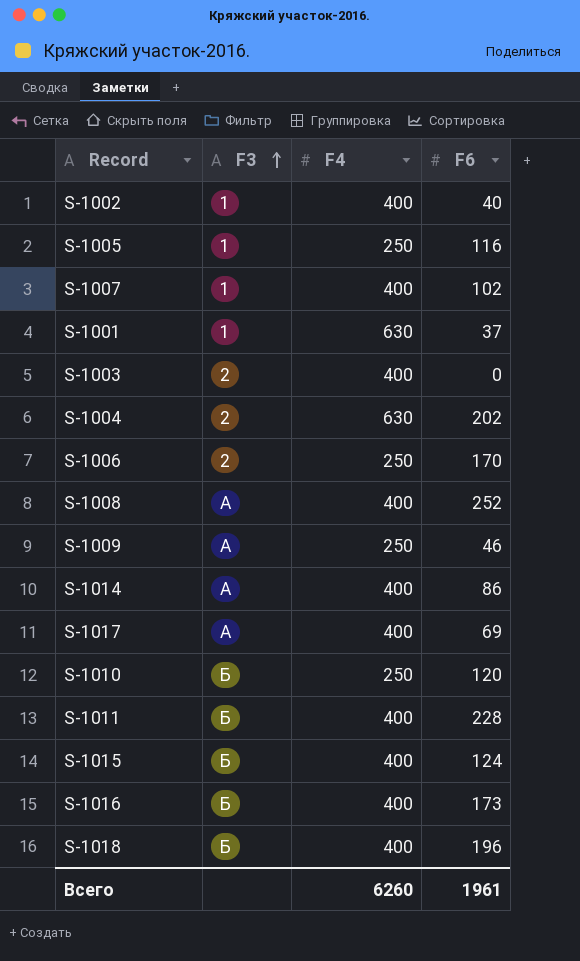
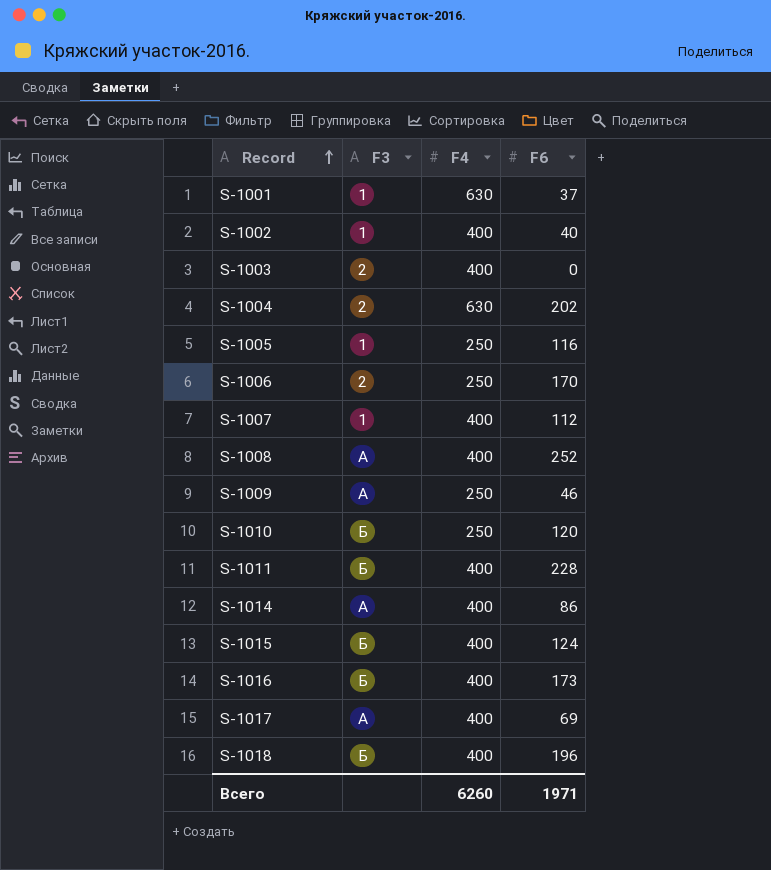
row order: F3 ascending -> Record ascending
S-1007 | F6: 102 -> 112
Всего | F6: 1961 -> 1971

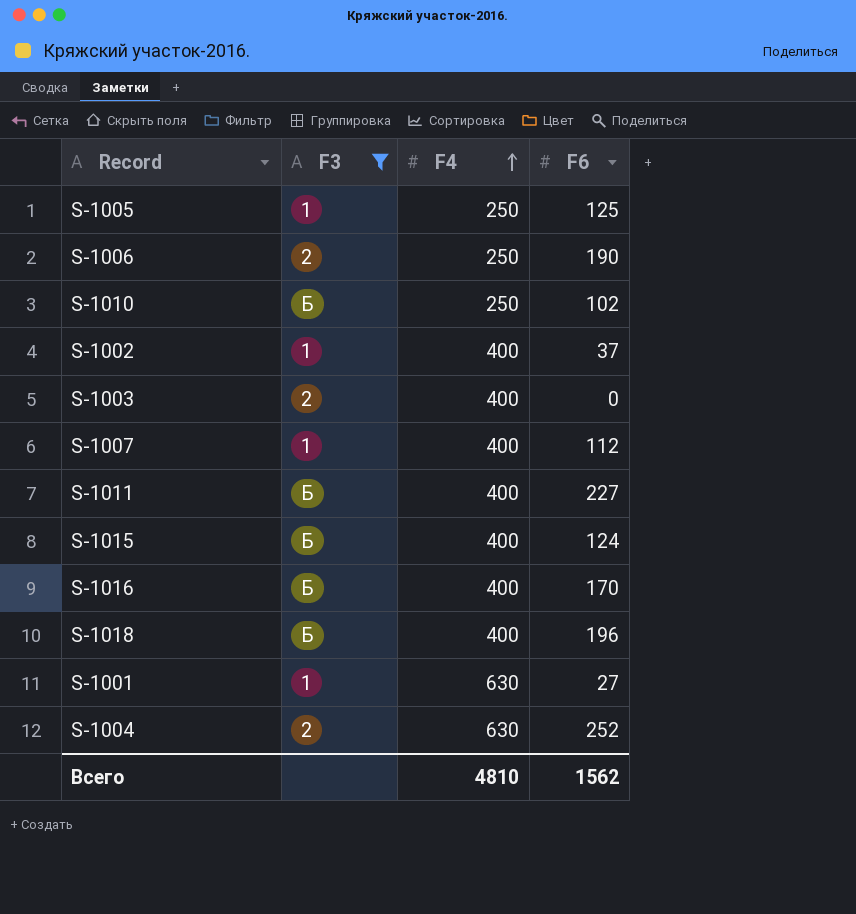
filter: none -> F3 != А
row order: Record ascending -> F4 ascending
S-1005 | F6: 116 -> 125
S-1006 | F6: 170 -> 190
S-1010 | F6: 120 -> 102
S-1002 | F6: 40 -> 37
S-1011 | F6: 228 -> 227
S-1016 | F6: 173 -> 170
S-1001 | F6: 37 -> 27
S-1004 | F6: 202 -> 252
Всего | F4: 6260 -> 4810
Всего | F6: 1971 -> 1562

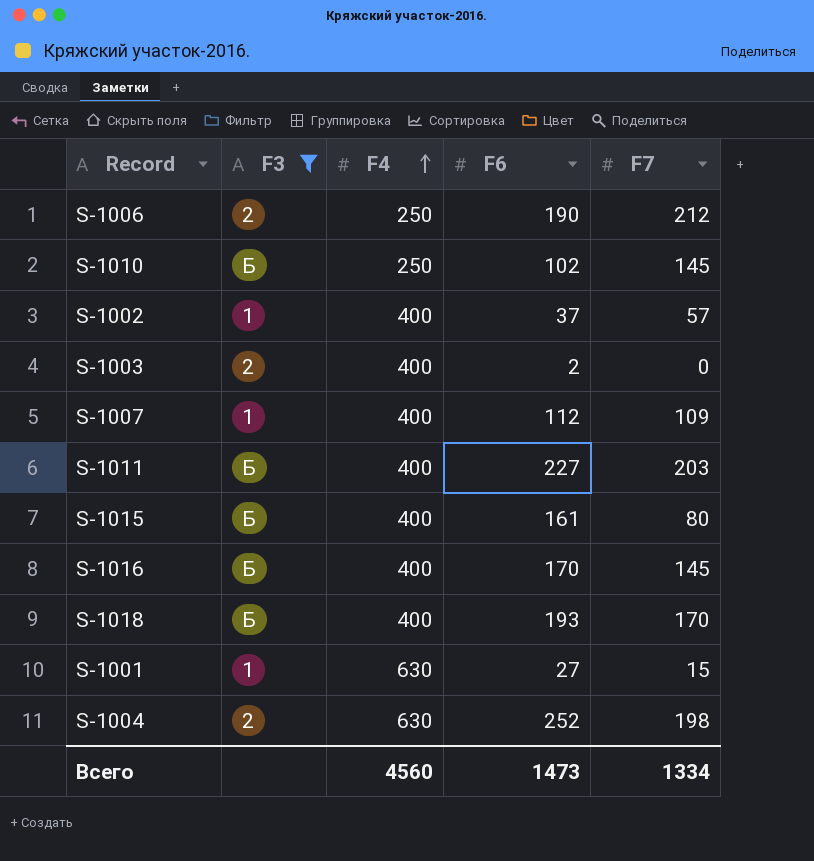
column F7 | position: none -> 5
row S-1005: 1 | 250 | 125 -> none
S-1003 | F6: 0 -> 2
S-1015 | F6: 124 -> 161
S-1018 | F6: 196 -> 193
Всего | F4: 4810 -> 4560
Всего | F6: 1562 -> 1473

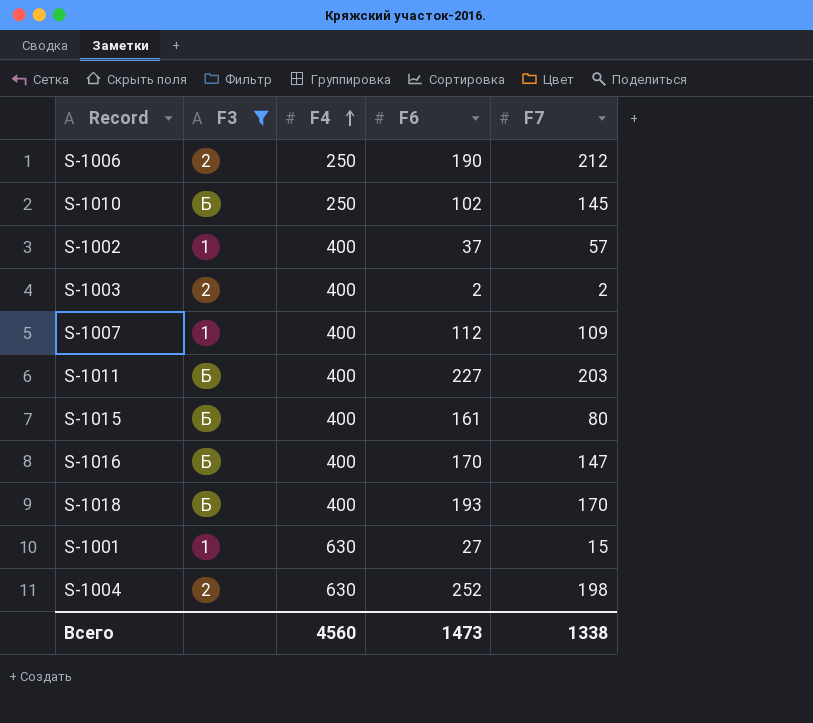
S-1003 | F7: 0 -> 2
S-1016 | F7: 145 -> 147
Всего | F7: 1334 -> 1338

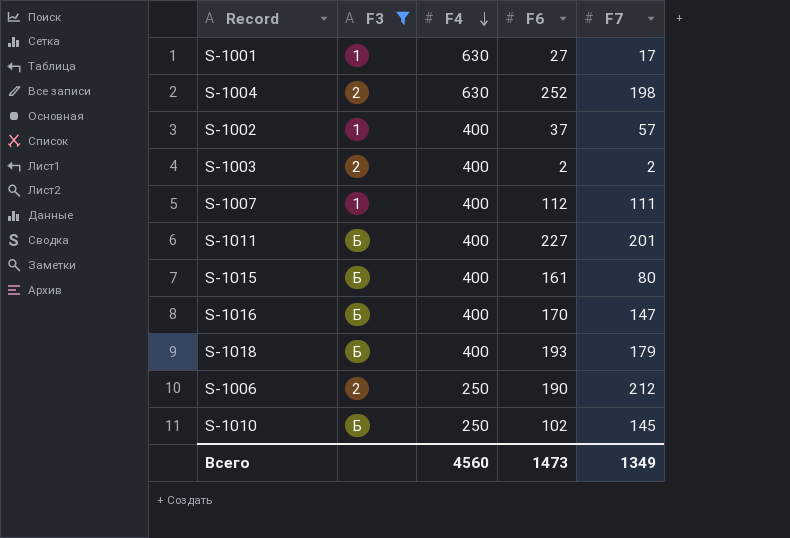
row order: F4 ascending -> F4 descending
S-1001 | F7: 15 -> 17
S-1007 | F7: 109 -> 111
S-1011 | F7: 203 -> 201
S-1018 | F7: 170 -> 179
Всего | F7: 1338 -> 1349

